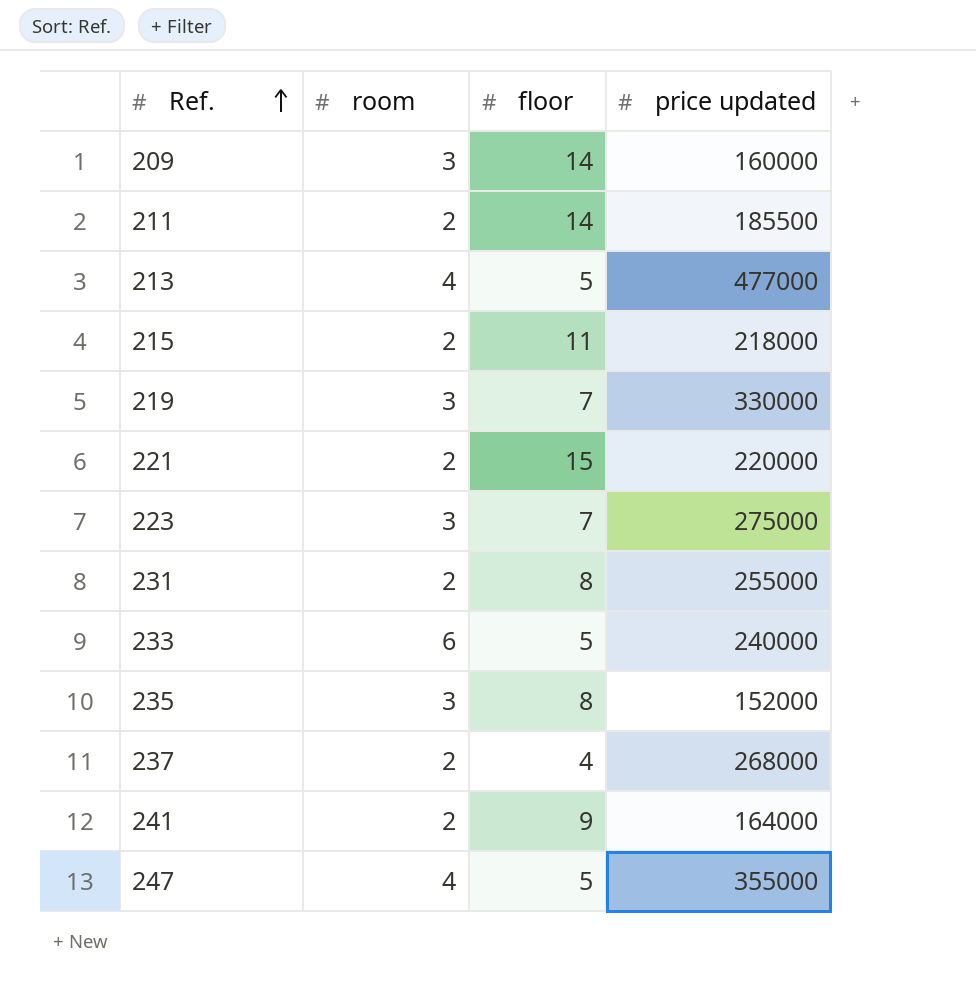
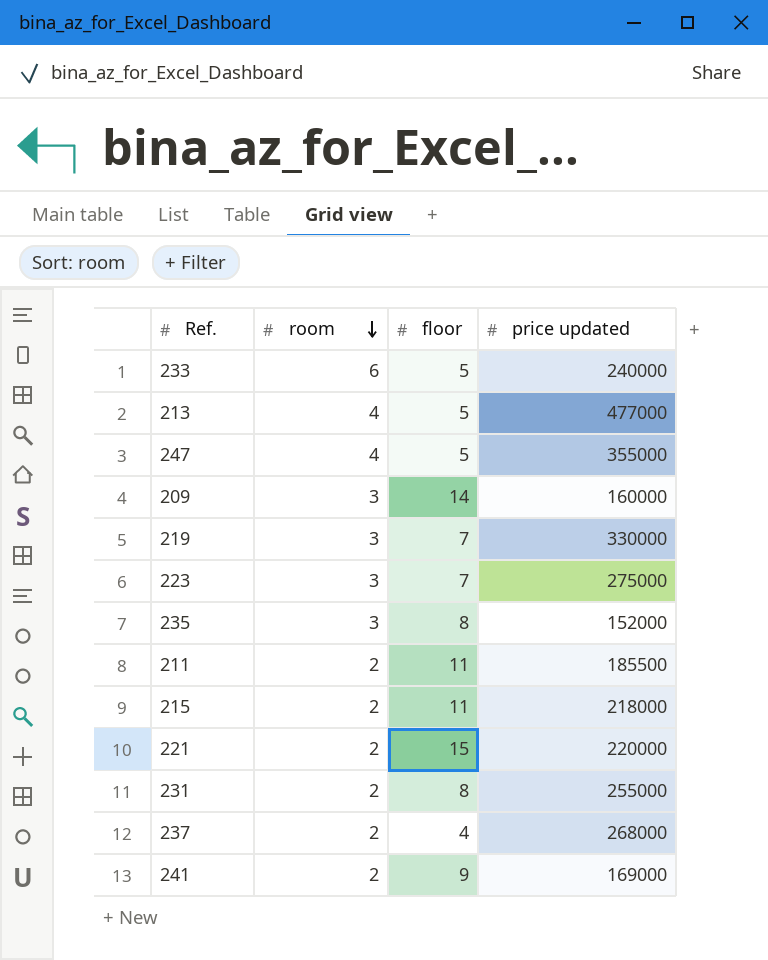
row order: Ref. ascending -> room descending
211 | floor: 14 -> 11
241 | price updated: 164000 -> 169000

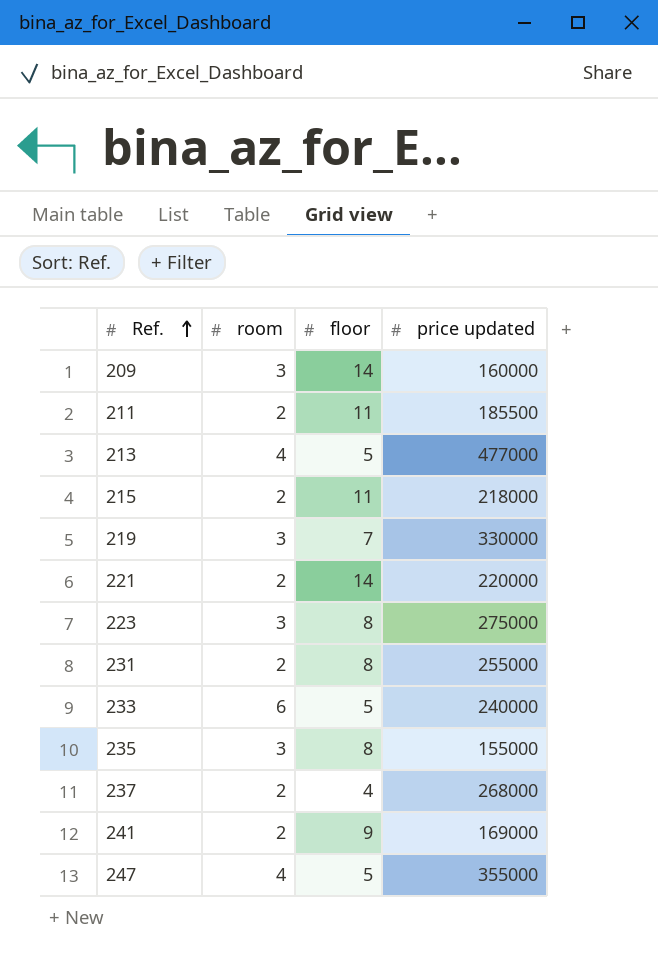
row order: room descending -> Ref. ascending
221 | floor: 15 -> 14
223 | floor: 7 -> 8
235 | price updated: 152000 -> 155000

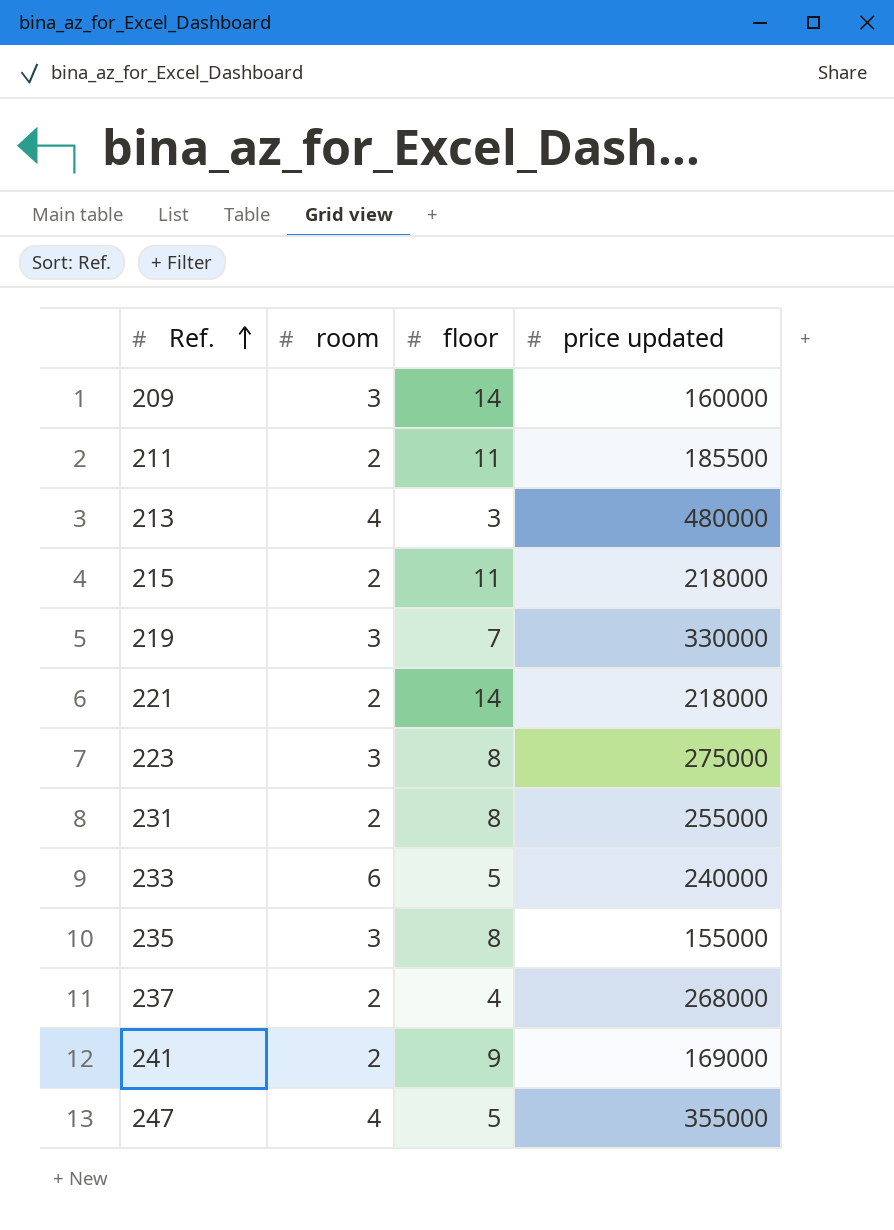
213 | floor: 5 -> 3
213 | price updated: 477000 -> 480000
221 | price updated: 220000 -> 218000

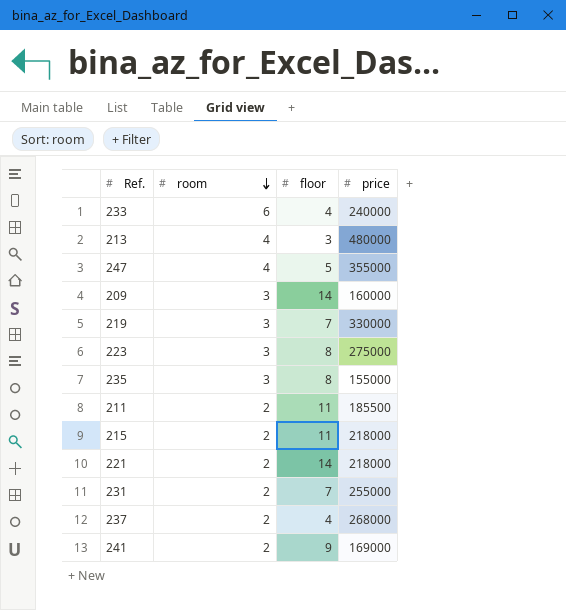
row order: Ref. ascending -> room descending
column name: price updated -> price
233 | floor: 5 -> 4
231 | floor: 8 -> 7

